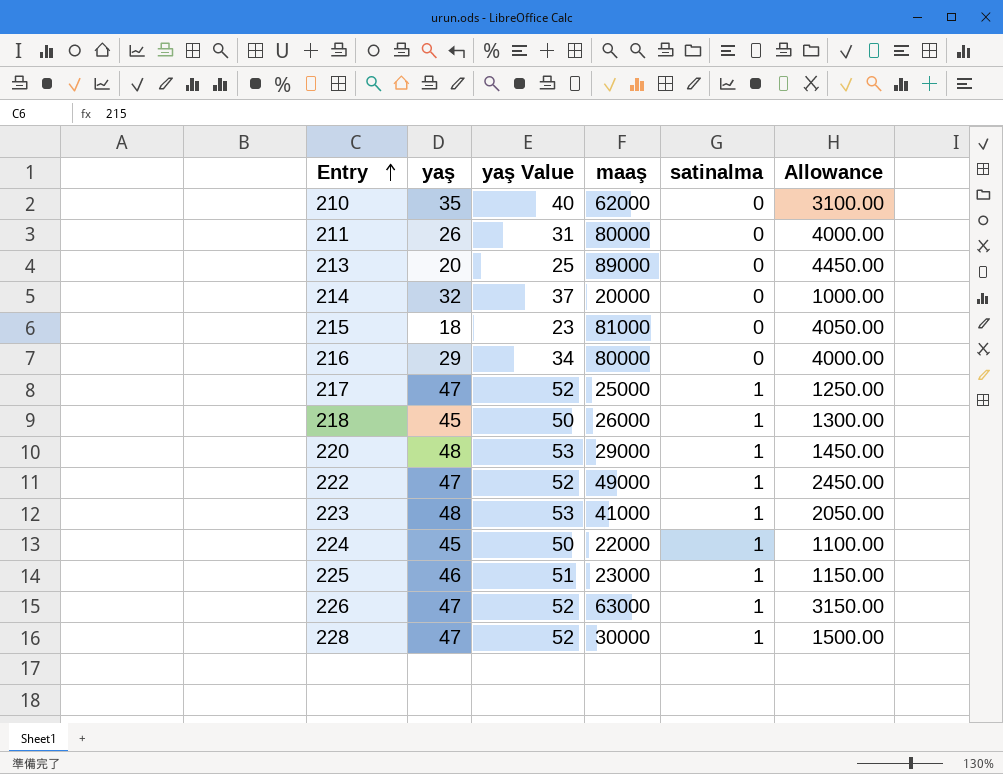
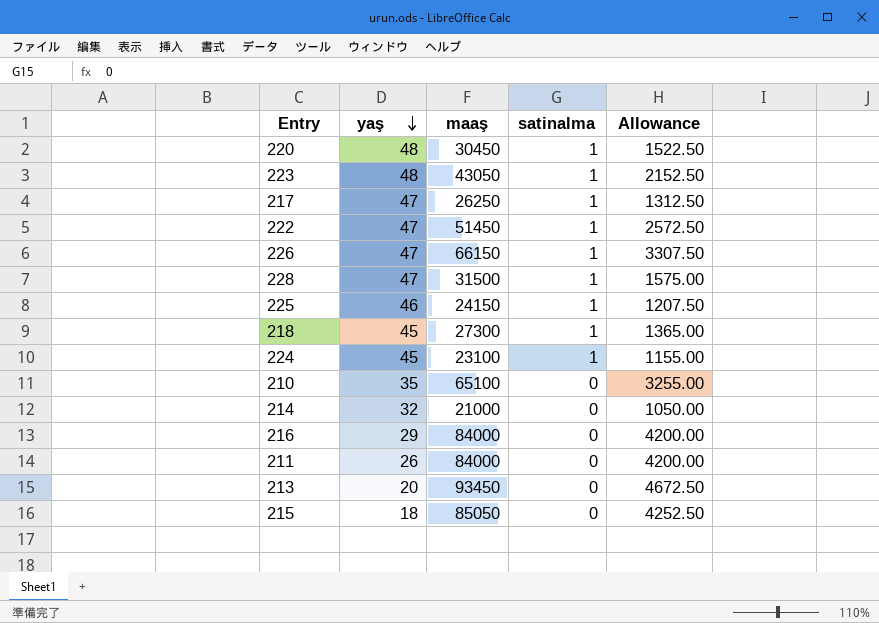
row order: Entry ascending -> yaş descending
column yaş Value | formula: [yaş] + 5 -> none
220 | maaş: 29000 -> 30450
220 | Allowance: 1450.00 -> 1522.50
223 | maaş: 41000 -> 43050
223 | Allowance: 2050.00 -> 2152.50
217 | maaş: 25000 -> 26250
217 | Allowance: 1250.00 -> 1312.50
222 | maaş: 49000 -> 51450
222 | Allowance: 2450.00 -> 2572.50
226 | maaş: 63000 -> 66150
226 | Allowance: 3150.00 -> 3307.50
228 | maaş: 30000 -> 31500
228 | Allowance: 1500.00 -> 1575.00
225 | maaş: 23000 -> 24150
225 | Allowance: 1150.00 -> 1207.50
218 | maaş: 26000 -> 27300
218 | Allowance: 1300.00 -> 1365.00
224 | maaş: 22000 -> 23100
224 | Allowance: 1100.00 -> 1155.00
210 | maaş: 62000 -> 65100
210 | Allowance: 3100.00 -> 3255.00
214 | maaş: 20000 -> 21000
214 | Allowance: 1000.00 -> 1050.00
216 | maaş: 80000 -> 84000
216 | Allowance: 4000.00 -> 4200.00
211 | maaş: 80000 -> 84000
211 | Allowance: 4000.00 -> 4200.00
213 | maaş: 89000 -> 93450
213 | Allowance: 4450.00 -> 4672.50
215 | maaş: 81000 -> 85050
215 | Allowance: 4050.00 -> 4252.50

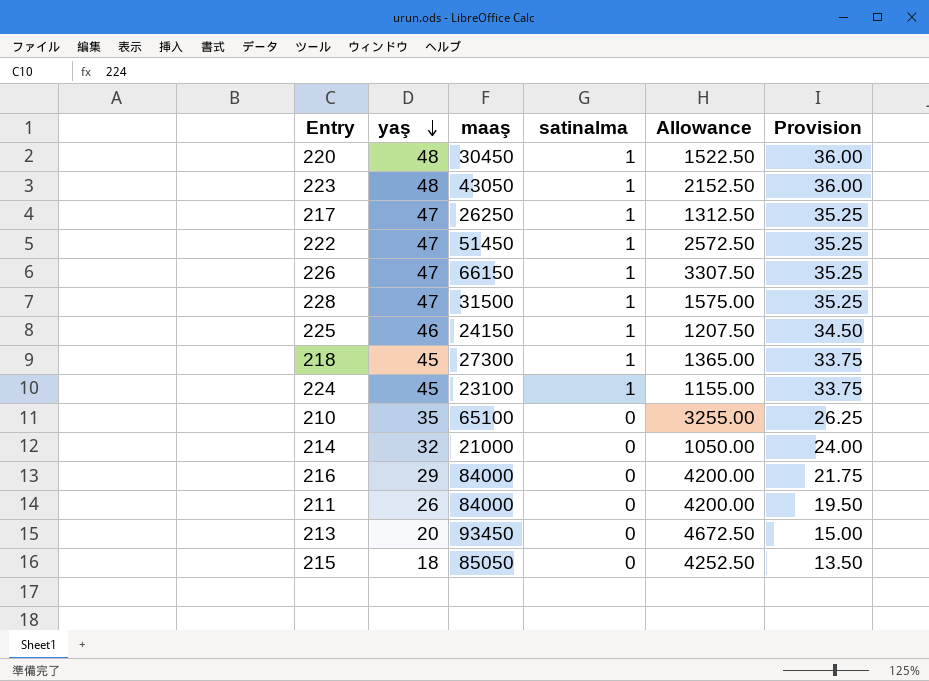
column Provision | formula: none -> [yaş] * 0.75

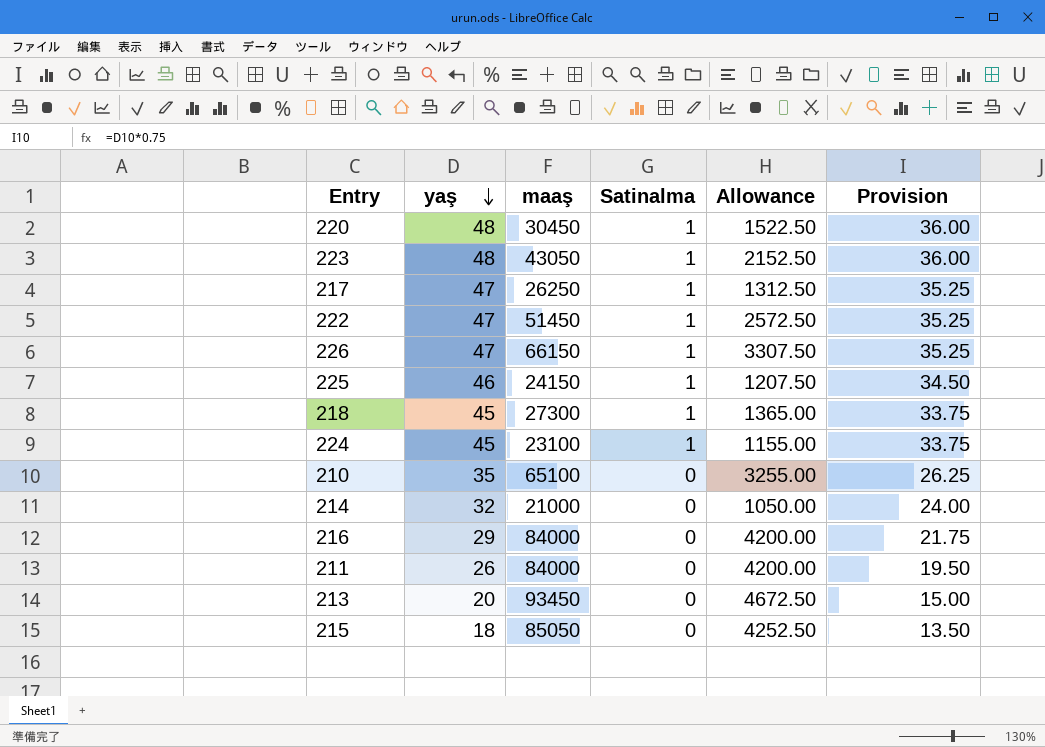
column name: satinalma -> Satinalma
row 228: 47 | 31500 | 1 | 1575.00 | 35.25 -> none

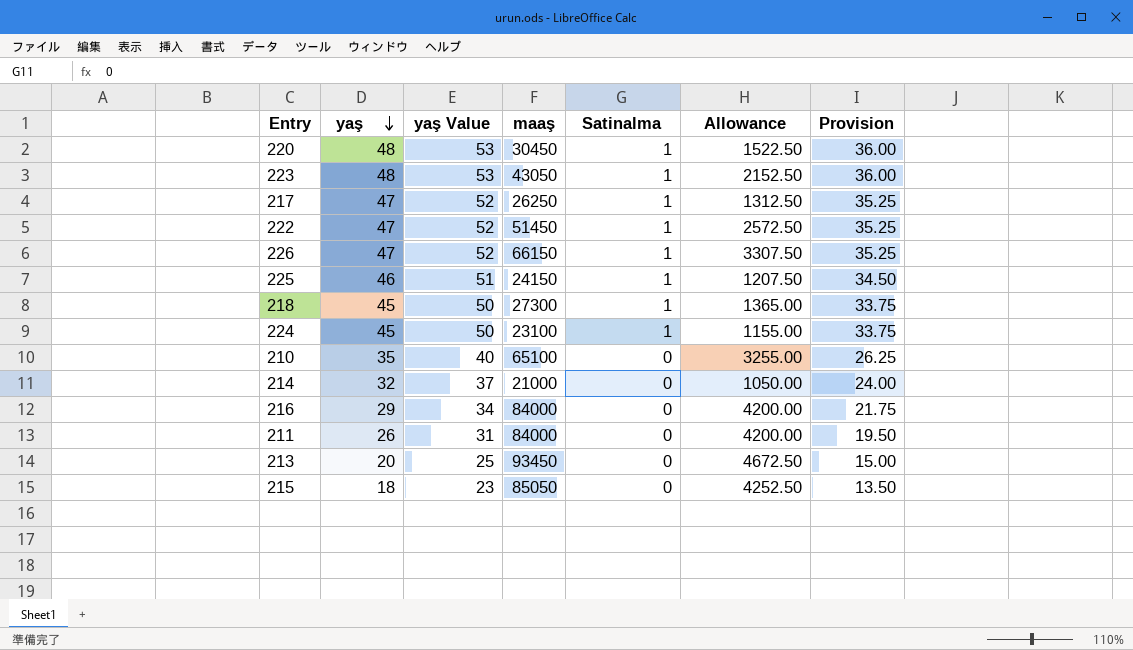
column yaş Value | formula: none -> [yaş] + 5

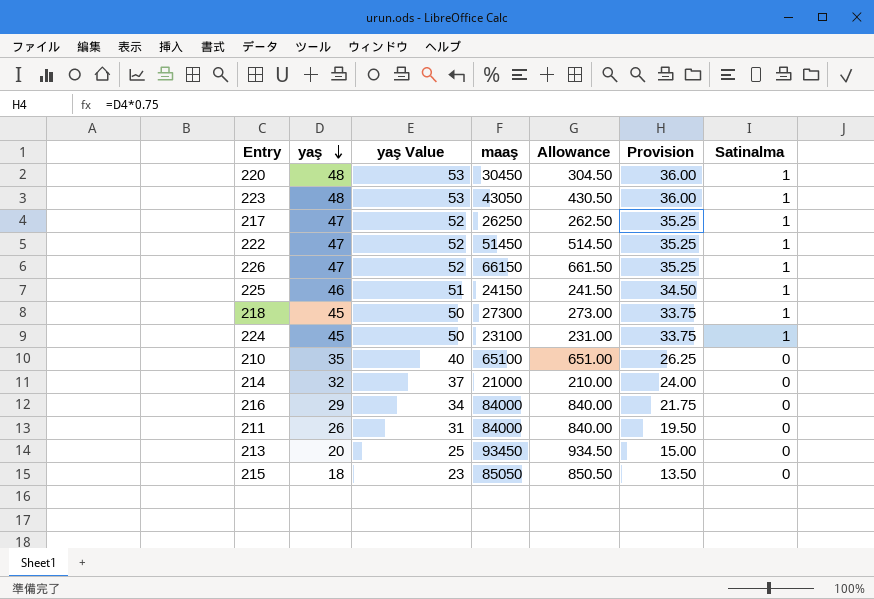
column Allowance | formula: [maaş] * 0.05 -> [maaş] * 0.01
column Satinalma | position: 5 -> 7

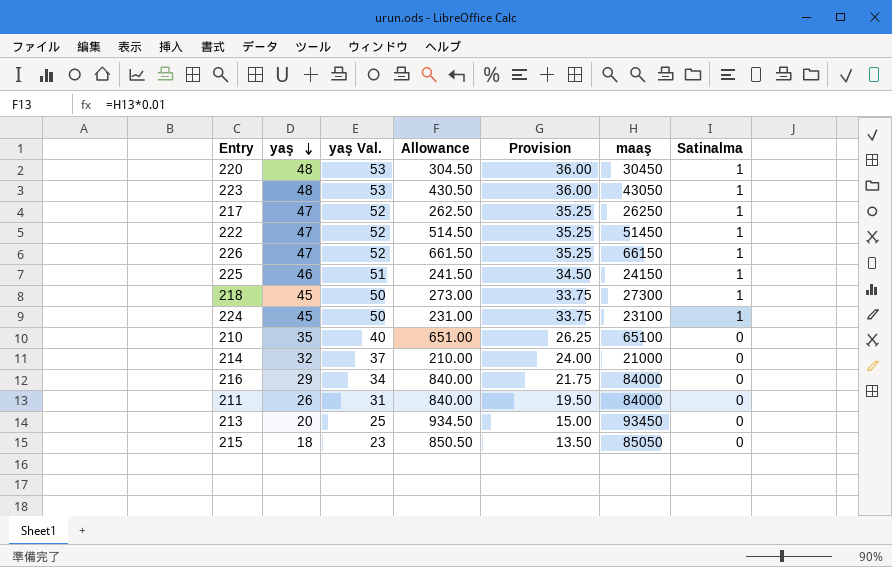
column name: yaş Value -> yaş Val.
column maaş | position: 4 -> 6

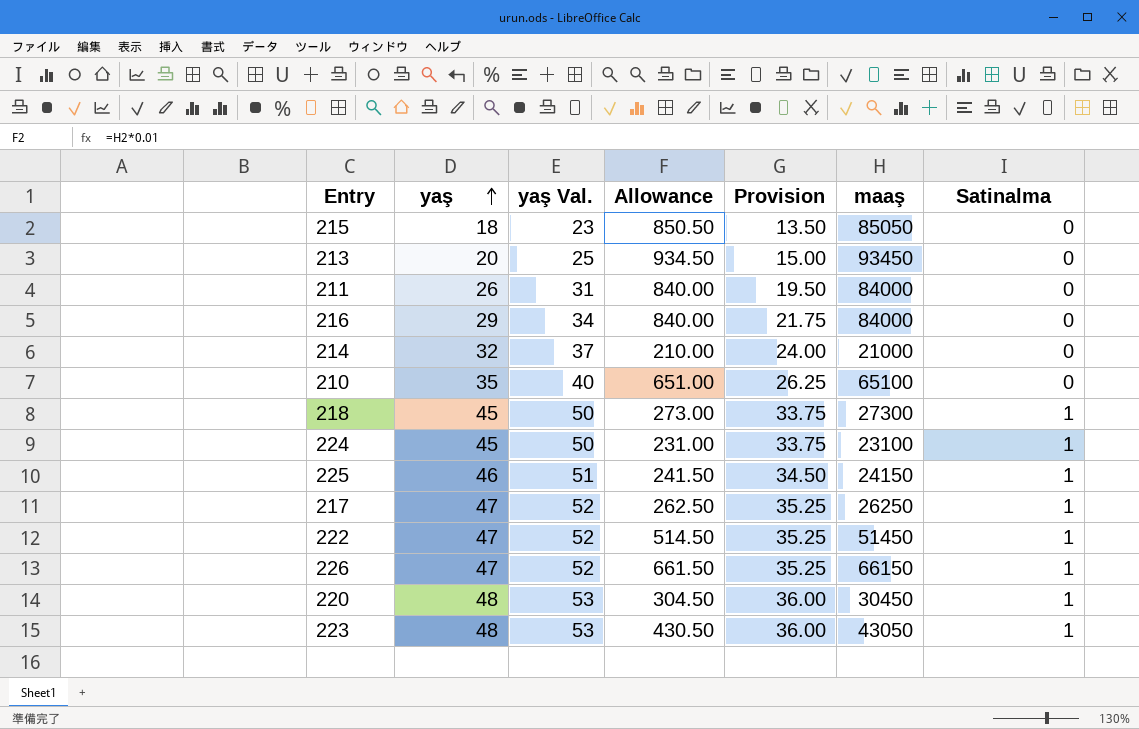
row order: yaş descending -> yaş ascending

